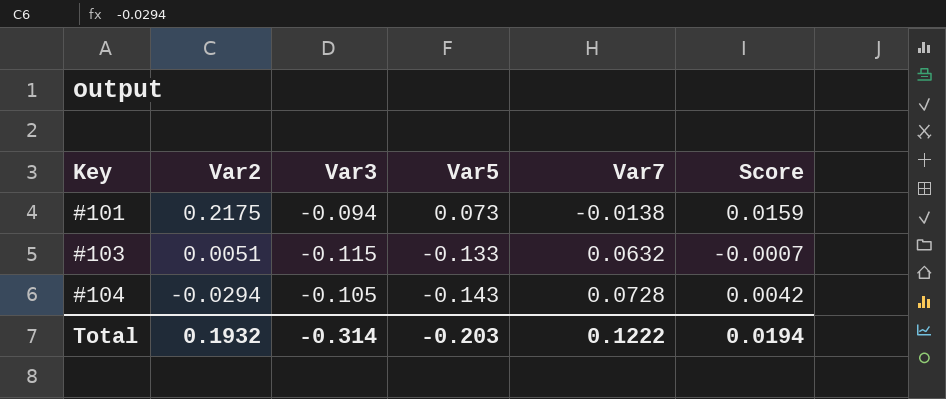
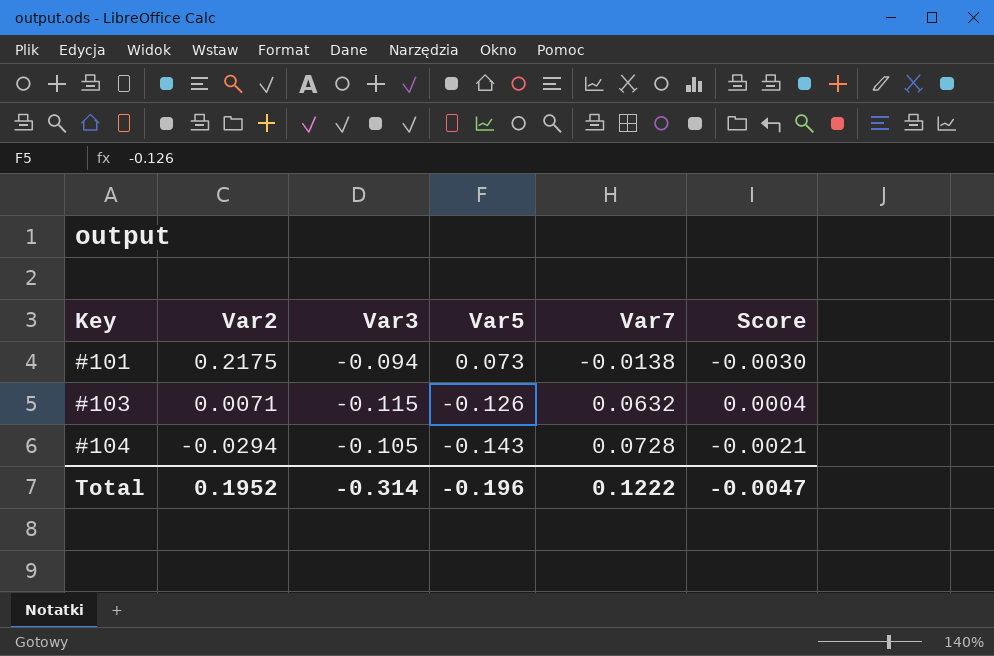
column Score | formula: [Var2] * [Var5] -> [Var2] * [Var7]
#103 | Var2: 0.0051 -> 0.0071
#103 | Var5: -0.133 -> -0.126
Total | Var2: 0.1932 -> 0.1952
Total | Var5: -0.203 -> -0.196
Total | Score: 0.0194 -> -0.0047

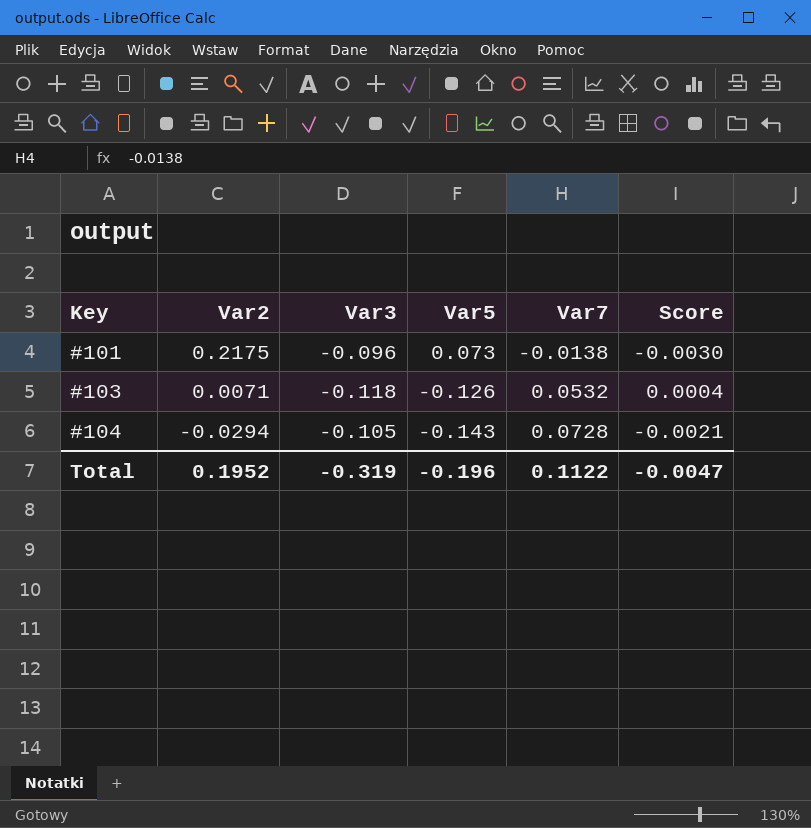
#101 | Var3: -0.094 -> -0.096
#103 | Var3: -0.115 -> -0.118
#103 | Var7: 0.0632 -> 0.0532
Total | Var3: -0.314 -> -0.319
Total | Var7: 0.1222 -> 0.1122

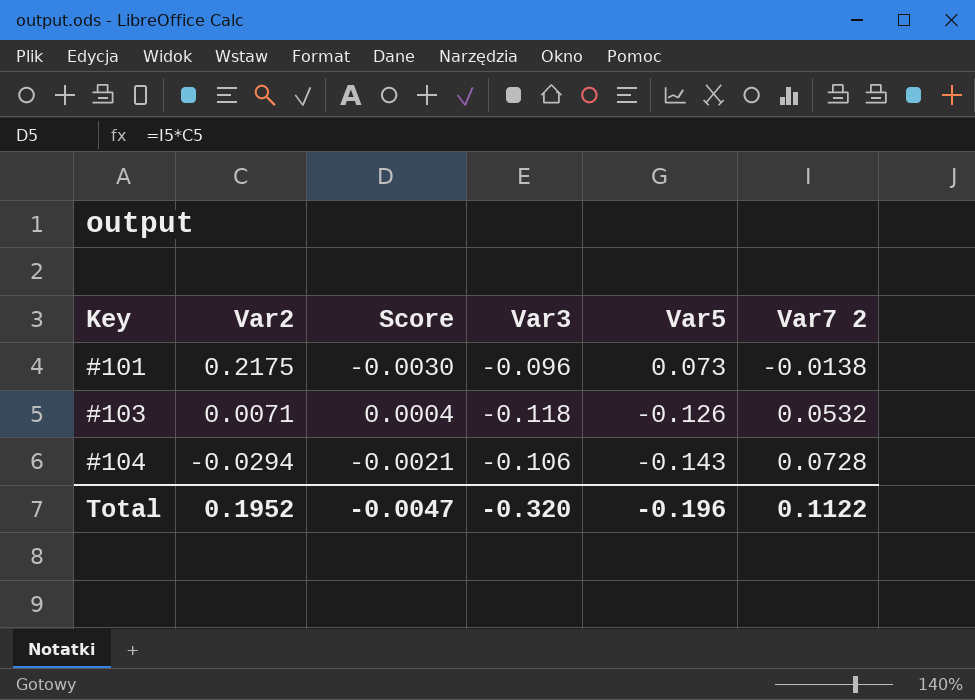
column Score | position: 6 -> 3
column name: Var7 -> Var7 2
#104 | Var3: -0.105 -> -0.106
Total | Var3: -0.319 -> -0.320

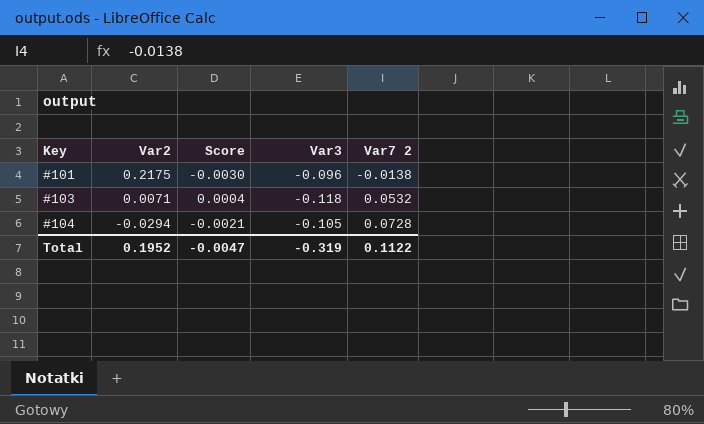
column Var5 | position: 5 -> none
#104 | Var3: -0.106 -> -0.105
Total | Var3: -0.320 -> -0.319

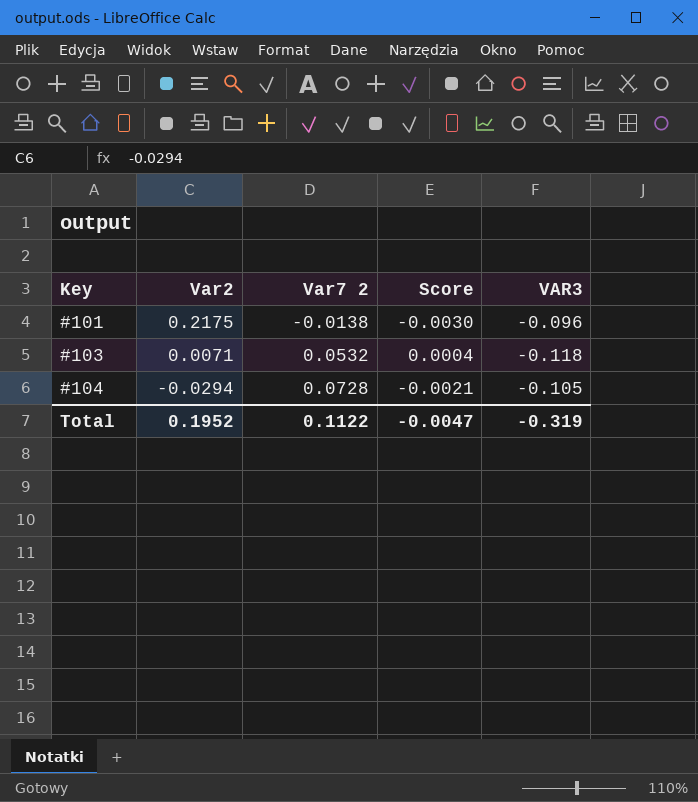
column Var7 2 | position: 5 -> 3
column name: Var3 -> VAR3

